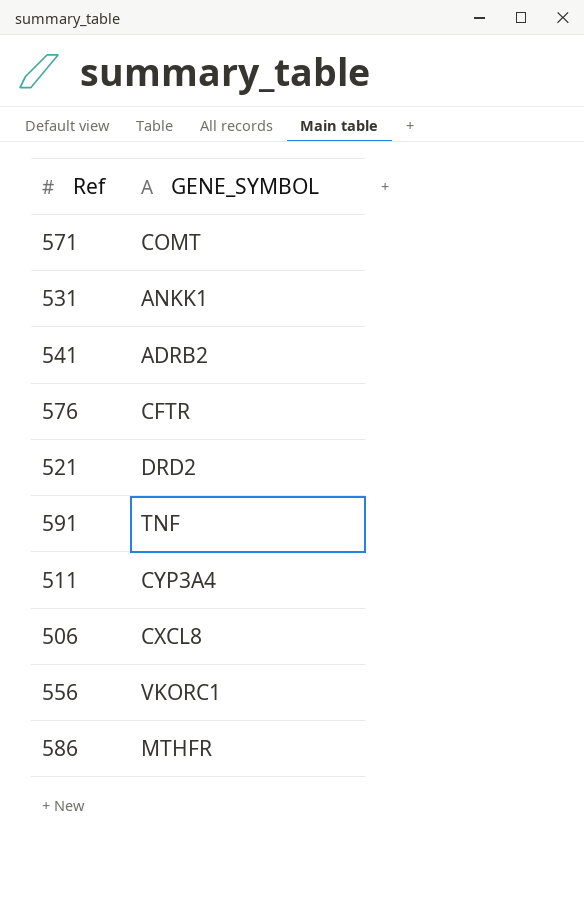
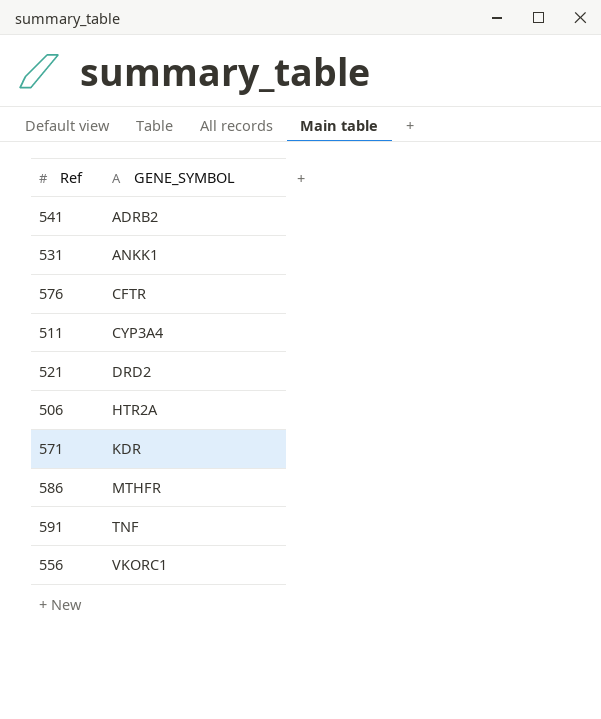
row order: none -> GENE_SYMBOL ascending
506 | GENE_SYMBOL: CXCL8 -> HTR2A
571 | GENE_SYMBOL: COMT -> KDR

